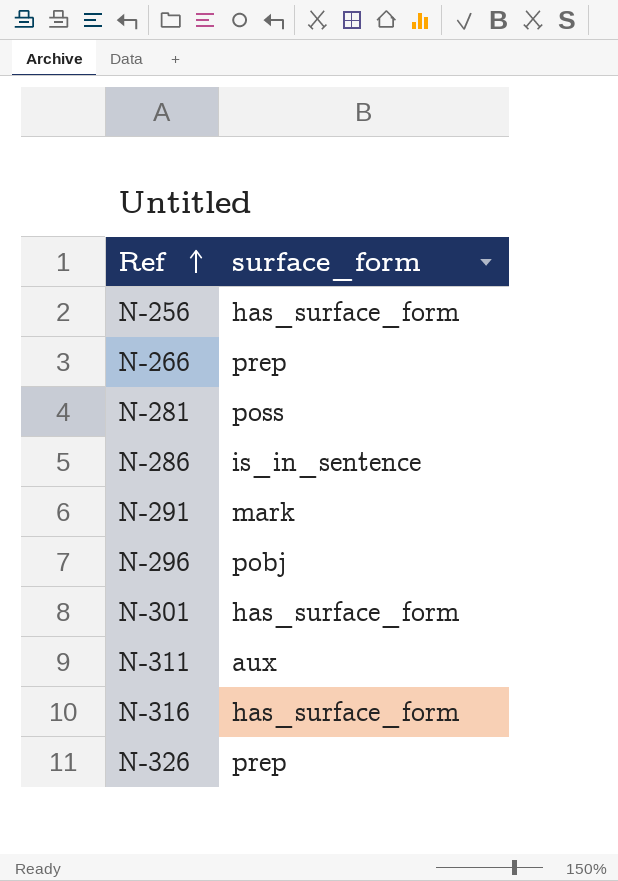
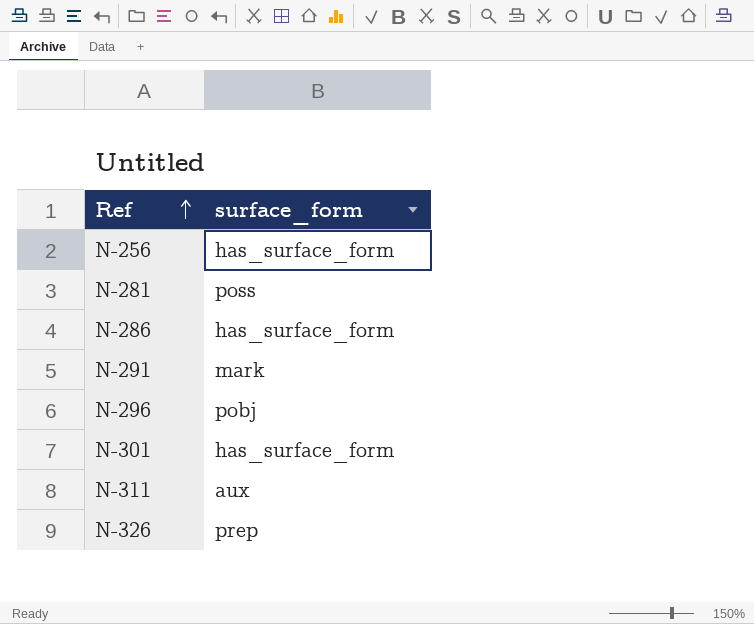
row N-266: prep -> none
row N-316: has_surface_form -> none
N-286 | surface_form: is_in_sentence -> has_surface_form

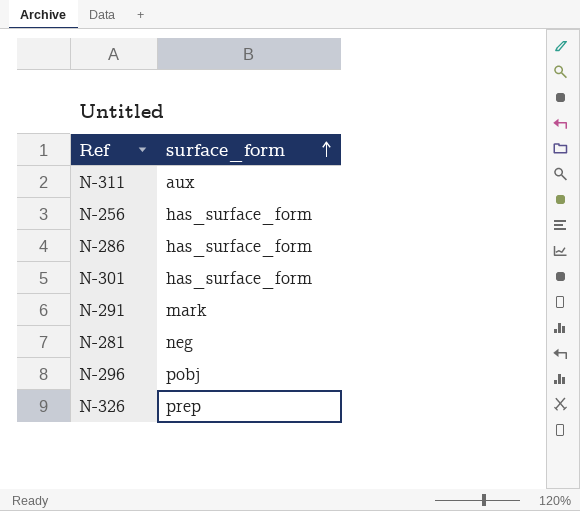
row order: Ref ascending -> surface_form ascending
N-281 | surface_form: poss -> neg

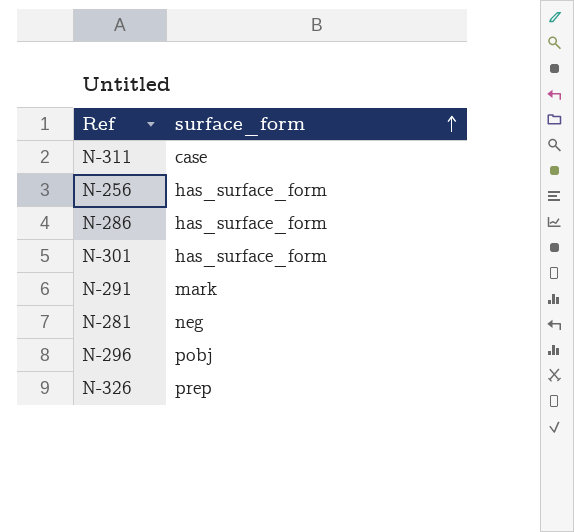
N-311 | surface_form: aux -> case

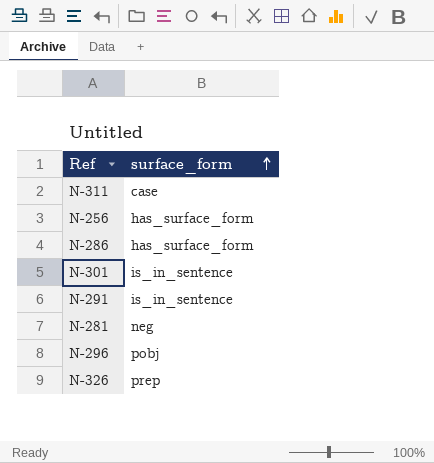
N-301 | surface_form: has_surface_form -> is_in_sentence
N-291 | surface_form: mark -> is_in_sentence

